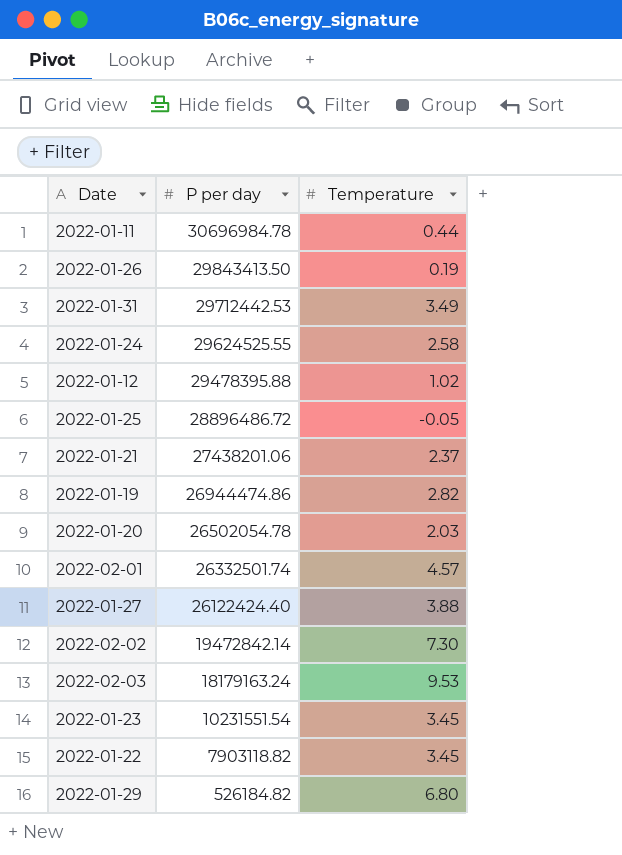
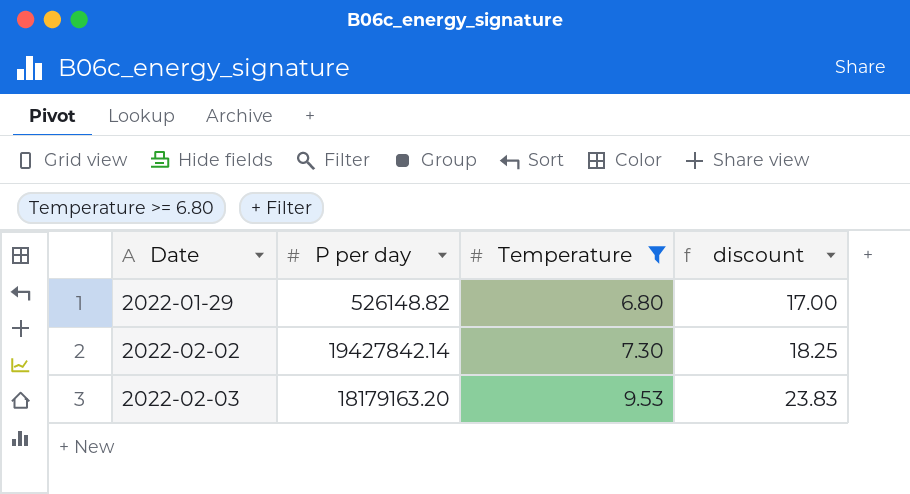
filter: none -> Temperature >= 6.80
row order: P per day descending -> Date ascending
column discount | formula: none -> [Temperature] * 2.5
2022-01-29 | P per day: 526184.82 -> 526148.82
2022-02-02 | P per day: 19472842.14 -> 19427842.14
2022-02-03 | P per day: 18179163.24 -> 18179163.20

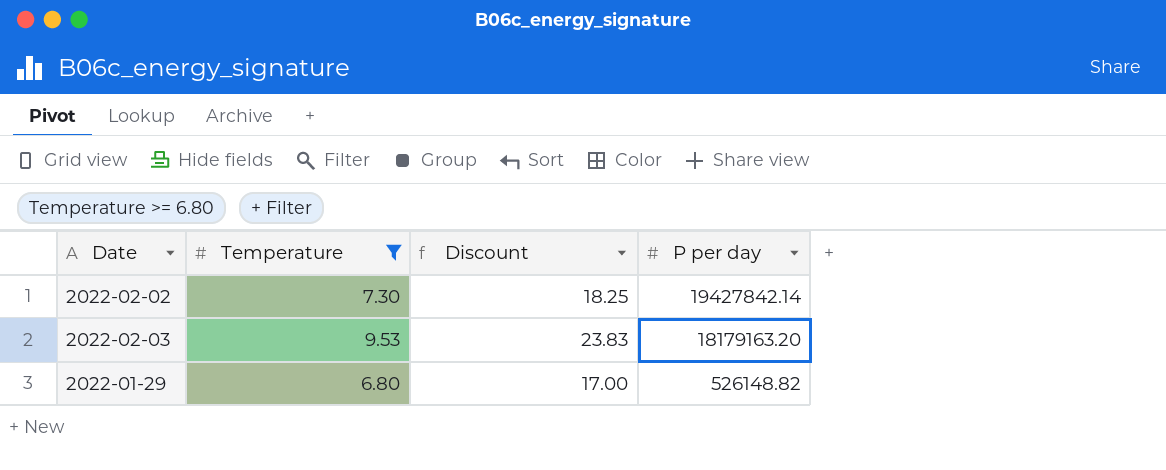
row order: Date ascending -> P per day descending
column name: discount -> Discount
column P per day | position: 2 -> 4

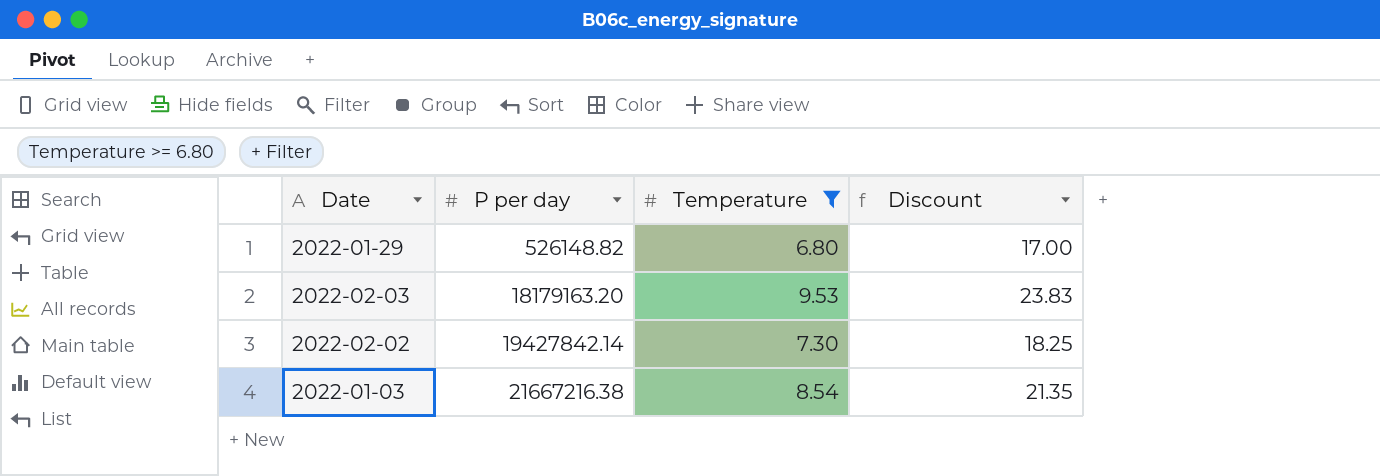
row order: P per day descending -> P per day ascending
column P per day | position: 4 -> 2
row 2022-01-03: none -> 21667216.38 | 8.54 | 21.35

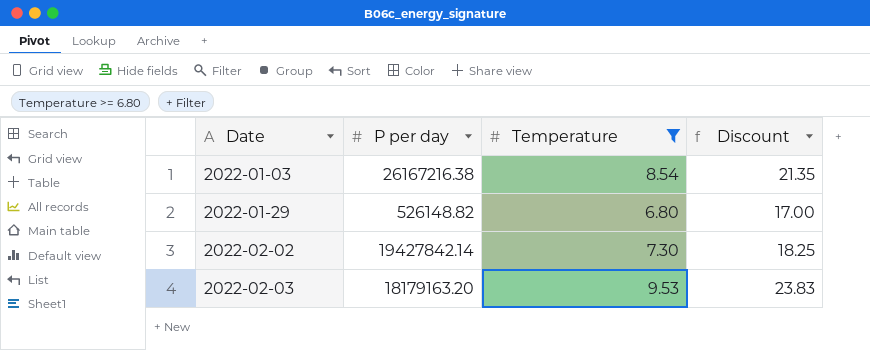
row order: P per day ascending -> Date ascending
2022-01-03 | P per day: 21667216.38 -> 26167216.38

